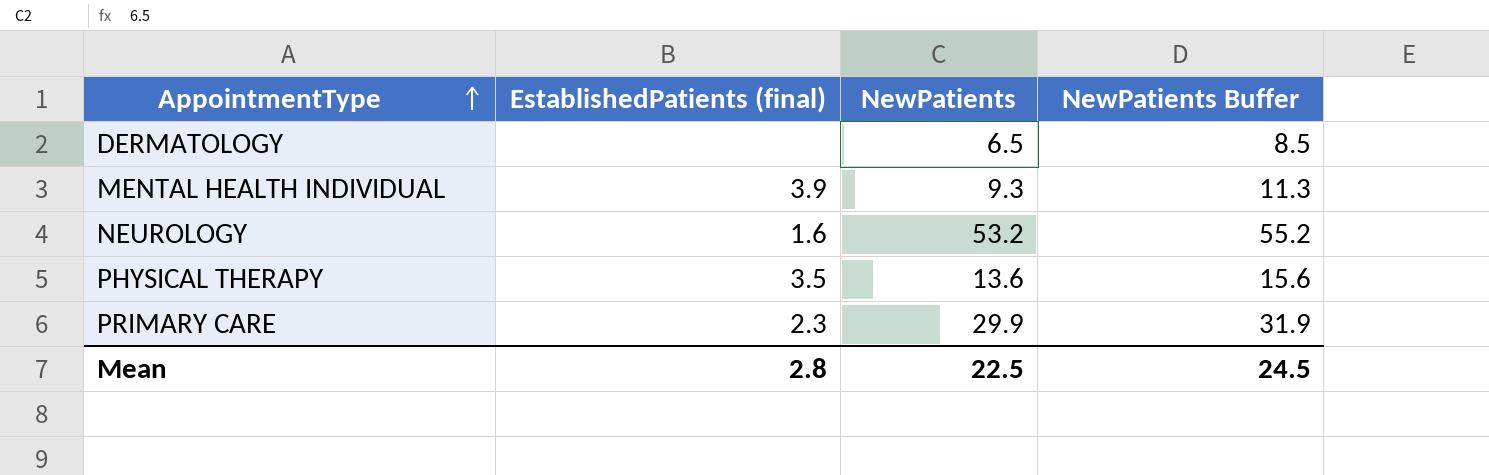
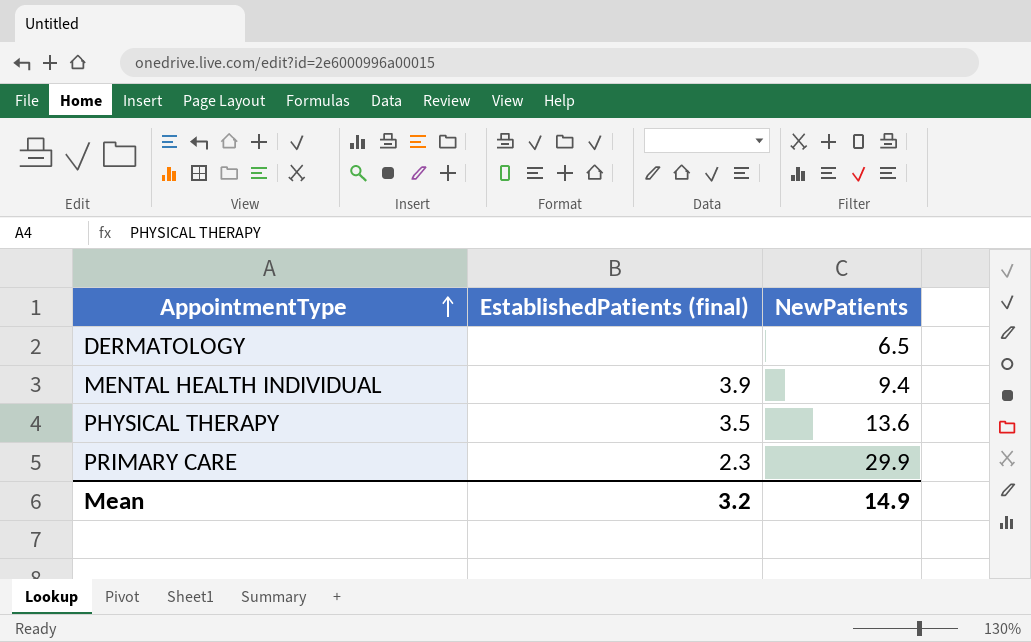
column NewPatients Buffer | formula: [NewPatients] + 2 -> none
row NEUROLOGY: 1.6 | 53.2 | 55.2 -> none
MENTAL HEALTH INDIVIDUAL | NewPatients: 9.3 -> 9.4
Mean | EstablishedPatients (final): 2.8 -> 3.2
Mean | NewPatients: 22.5 -> 14.9

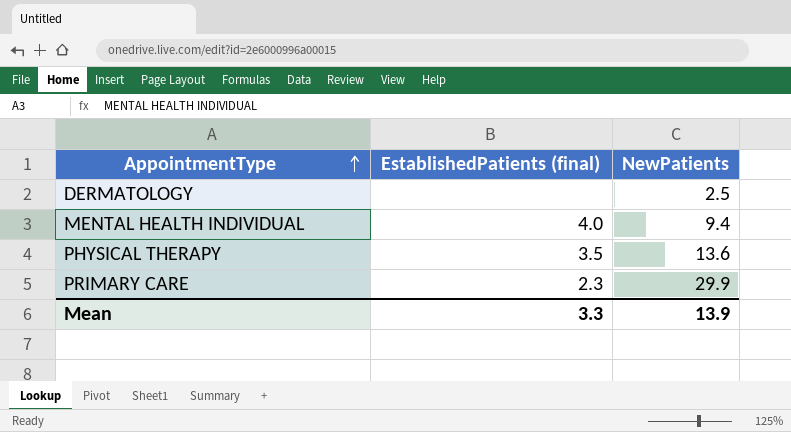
DERMATOLOGY | NewPatients: 6.5 -> 2.5
MENTAL HEALTH INDIVIDUAL | EstablishedPatients (final): 3.9 -> 4.0
Mean | EstablishedPatients (final): 3.2 -> 3.3
Mean | NewPatients: 14.9 -> 13.9

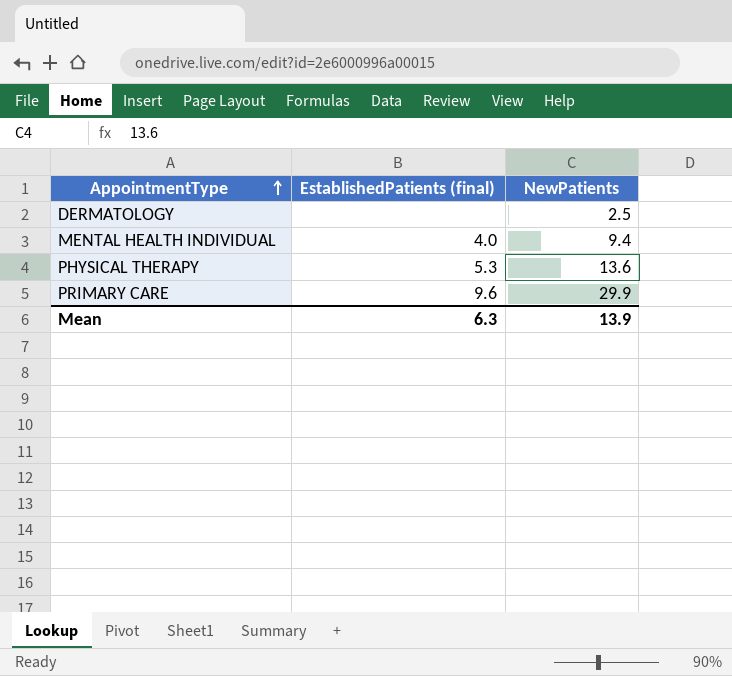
PHYSICAL THERAPY | EstablishedPatients (final): 3.5 -> 5.3
PRIMARY CARE | EstablishedPatients (final): 2.3 -> 9.6
Mean | EstablishedPatients (final): 3.3 -> 6.3

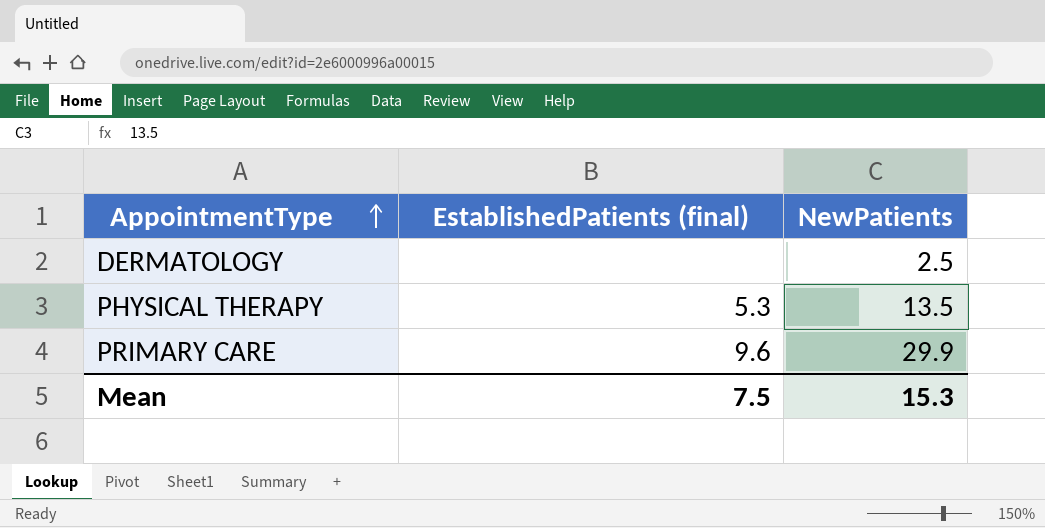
row MENTAL HEALTH INDIVIDUAL: 4.0 | 9.4 -> none
PHYSICAL THERAPY | NewPatients: 13.6 -> 13.5
Mean | EstablishedPatients (final): 6.3 -> 7.5
Mean | NewPatients: 13.9 -> 15.3

